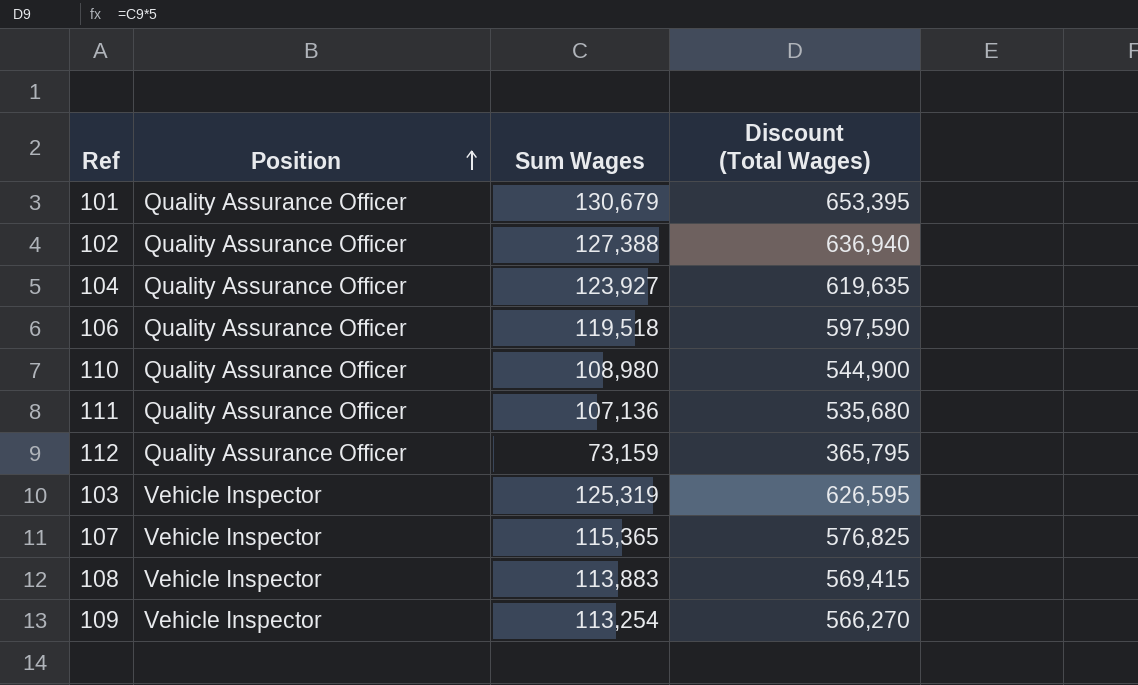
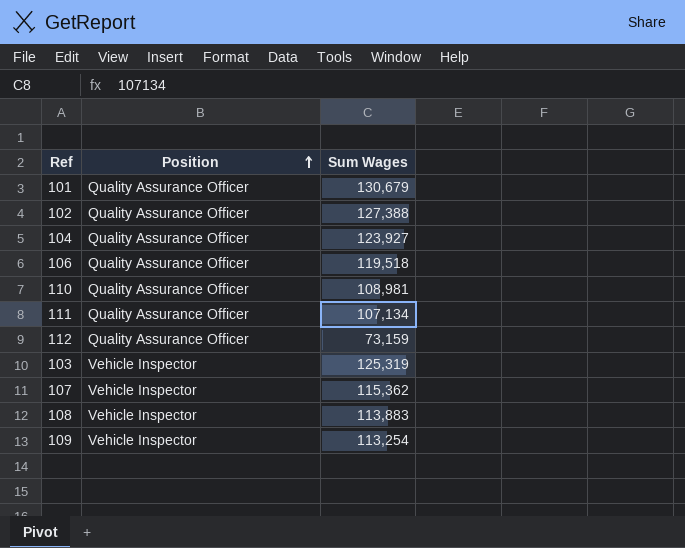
column Discount (Total Wages) | formula: [Sum Wages] * 5 -> none
110 | Sum Wages: 108,980 -> 108,981
111 | Sum Wages: 107,136 -> 107,134
107 | Sum Wages: 115,365 -> 115,362

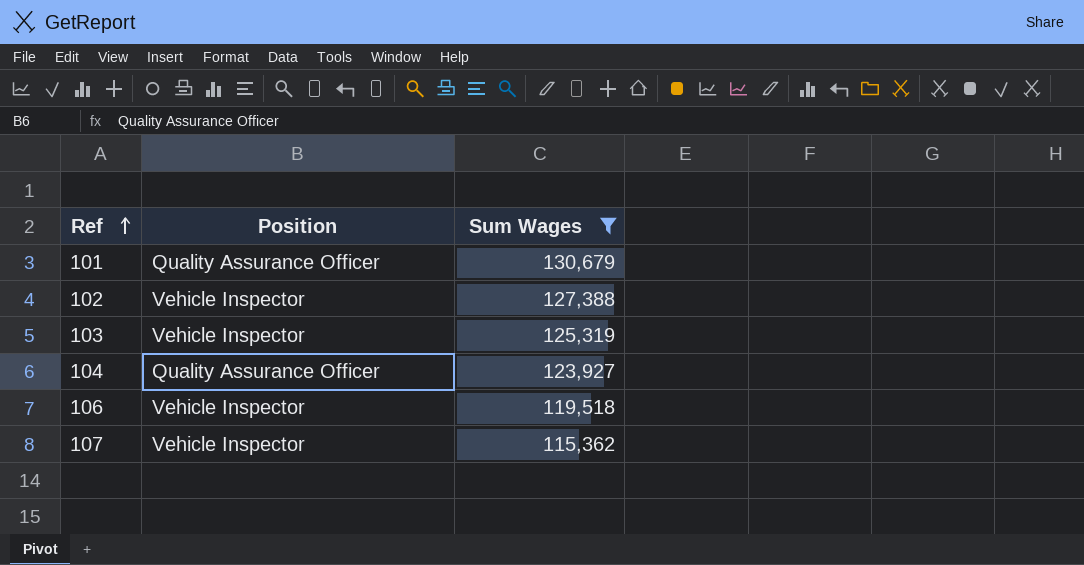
filter: none -> Sum Wages >= 115,362
row order: Position ascending -> Ref ascending
102 | Position: Quality Assurance Officer -> Vehicle Inspector
106 | Position: Quality Assurance Officer -> Vehicle Inspector

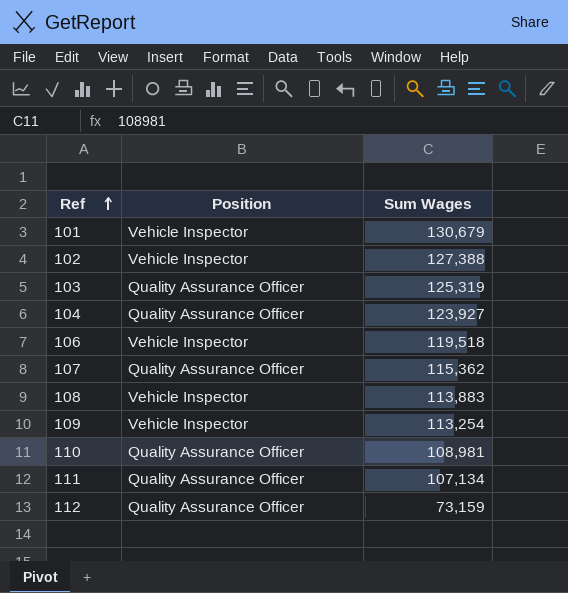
filter: Sum Wages >= 115,362 -> none
101 | Position: Quality Assurance Officer -> Vehicle Inspector
103 | Position: Vehicle Inspector -> Quality Assurance Officer
107 | Position: Vehicle Inspector -> Quality Assurance Officer

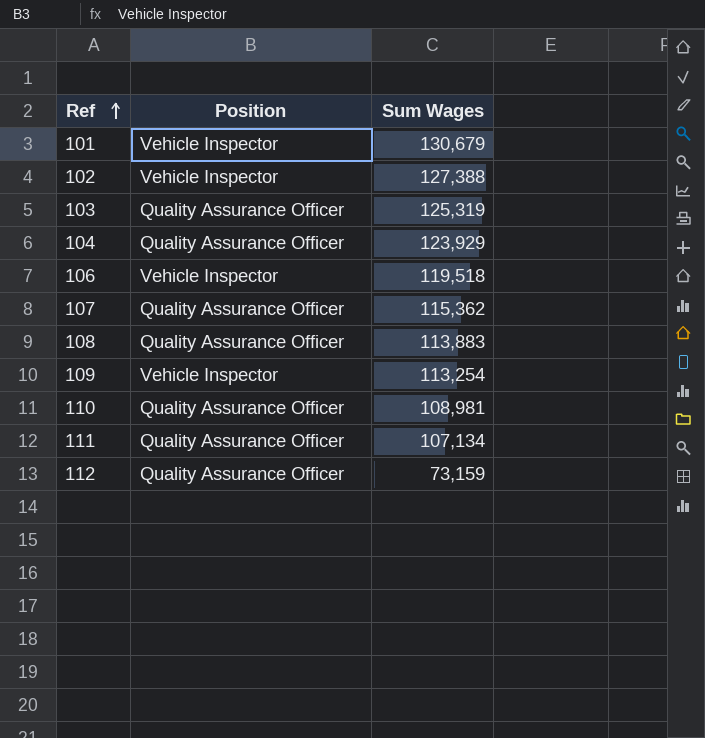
104 | Sum Wages: 123,927 -> 123,929
108 | Position: Vehicle Inspector -> Quality Assurance Officer

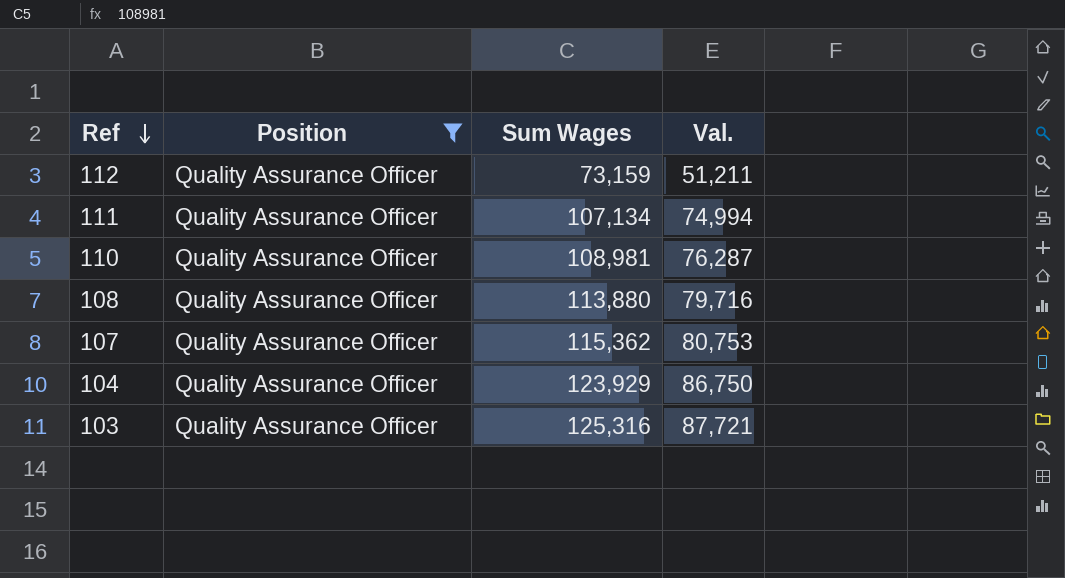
filter: none -> Position = Quality Assurance Officer
row order: Ref ascending -> Ref descending
column Val. | formula: none -> [Sum Wages] * 0.7
108 | Sum Wages: 113,883 -> 113,880
103 | Sum Wages: 125,319 -> 125,316

